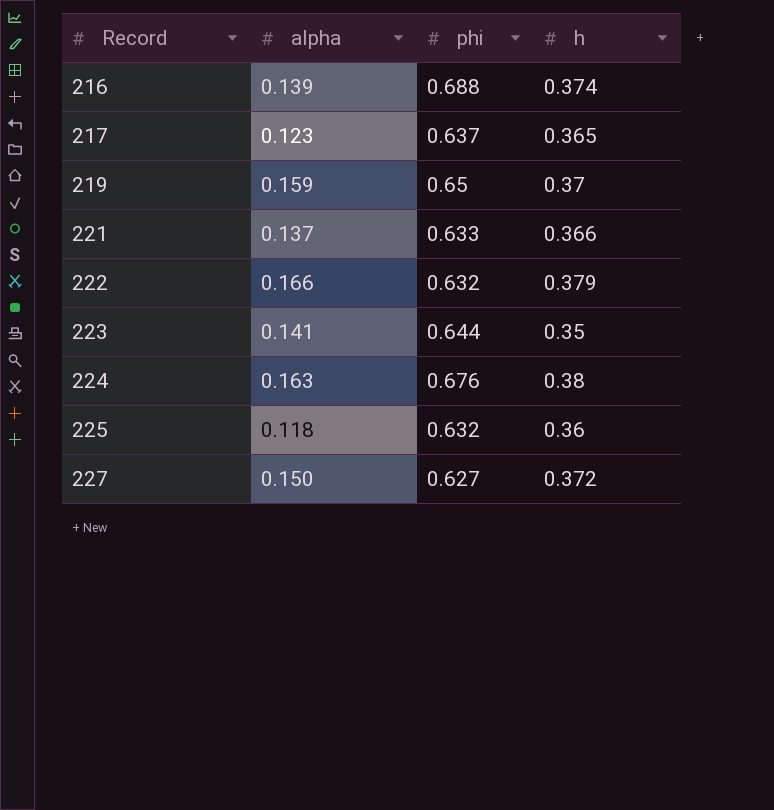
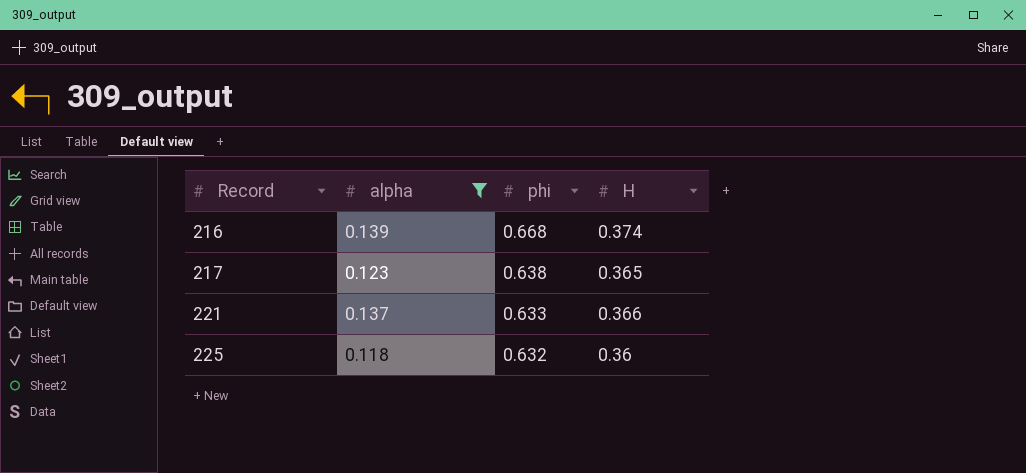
filter: none -> alpha <= 0.139
column name: h -> H
216 | phi: 0.688 -> 0.668
217 | phi: 0.637 -> 0.638

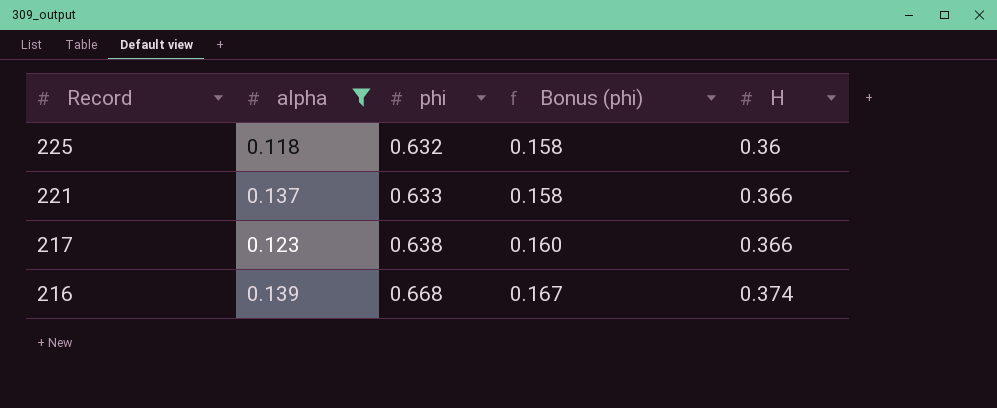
row order: Record ascending -> Record descending
column Bonus (phi) | formula: none -> [phi] * 0.25
217 | H: 0.365 -> 0.366

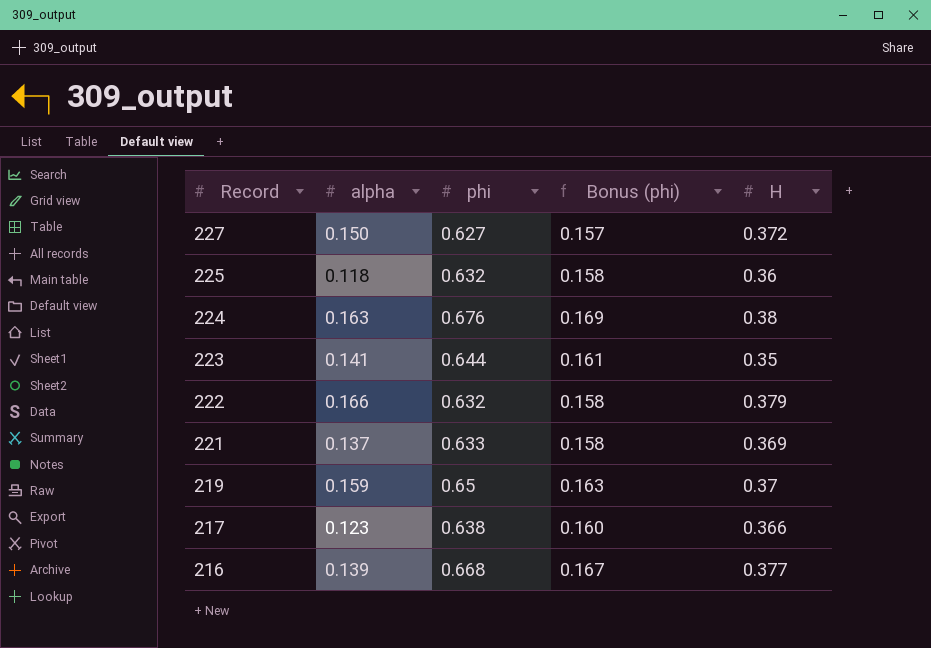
filter: alpha <= 0.139 -> none
221 | H: 0.366 -> 0.369
216 | H: 0.374 -> 0.377

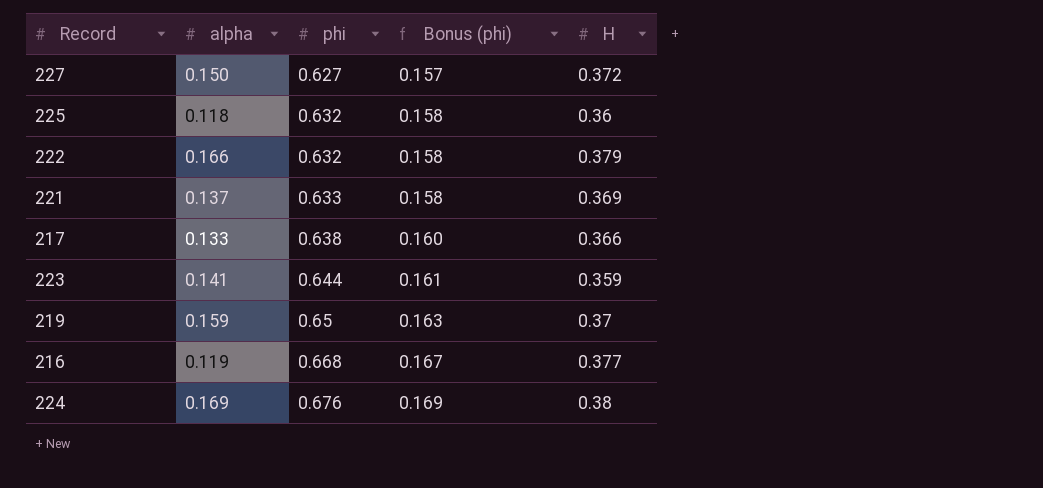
row order: Record descending -> phi ascending
217 | alpha: 0.123 -> 0.133
223 | H: 0.35 -> 0.359
216 | alpha: 0.139 -> 0.119
224 | alpha: 0.163 -> 0.169

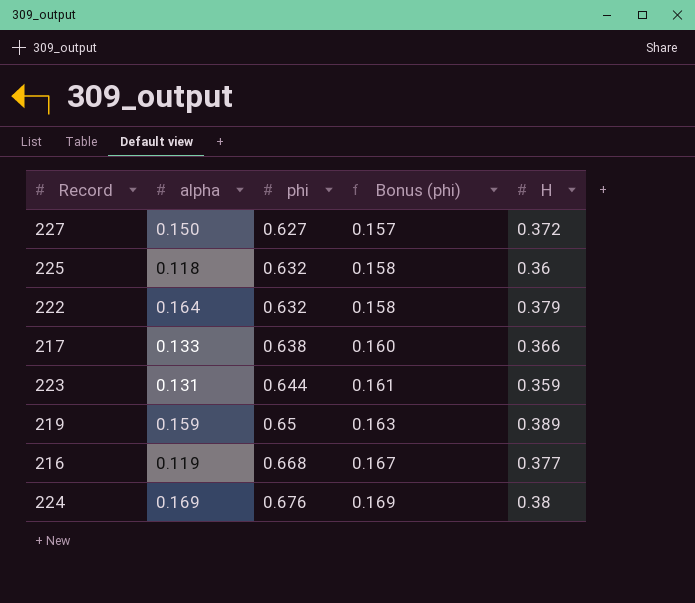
row 221: 0.137 | 0.633 | 0.158 | 0.369 -> none
222 | alpha: 0.166 -> 0.164
223 | alpha: 0.141 -> 0.131
219 | H: 0.37 -> 0.389

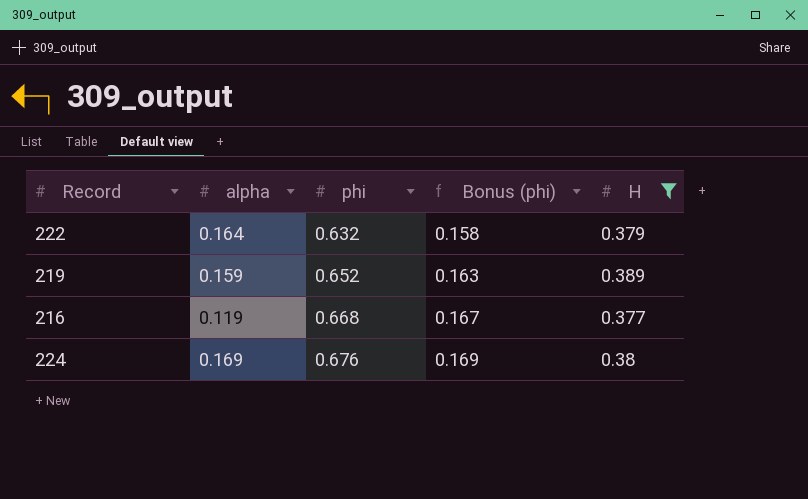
filter: none -> H >= 0.377
219 | phi: 0.65 -> 0.652

